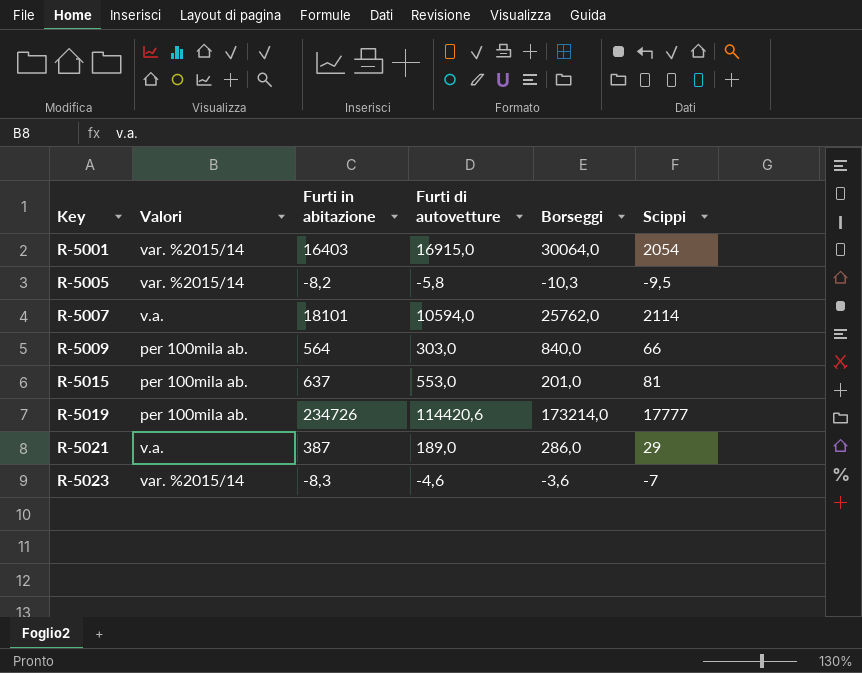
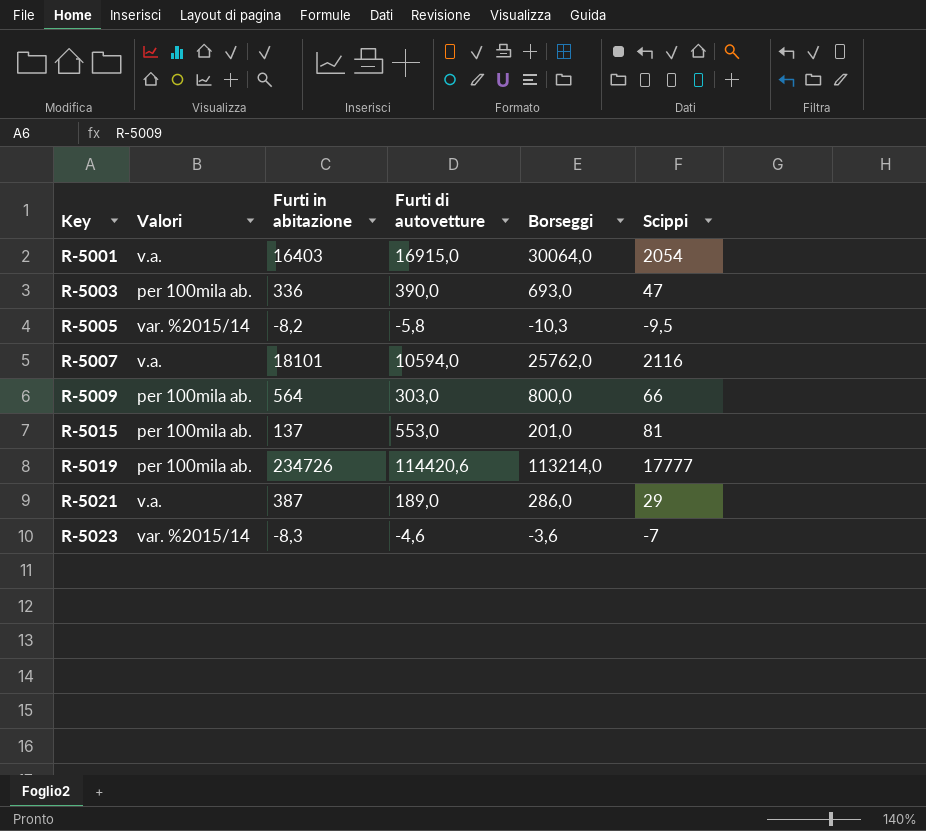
R-5001 | Valori: var. %2015/14 -> v.a.
row R-5003: none -> per 100mila ab. | 336 | 390,0 | 693,0 | 47
R-5007 | Scippi: 2114 -> 2116
R-5009 | Borseggi: 840,0 -> 800,0
R-5015 | Furti in abitazione: 637 -> 137
R-5019 | Borseggi: 173214,0 -> 113214,0

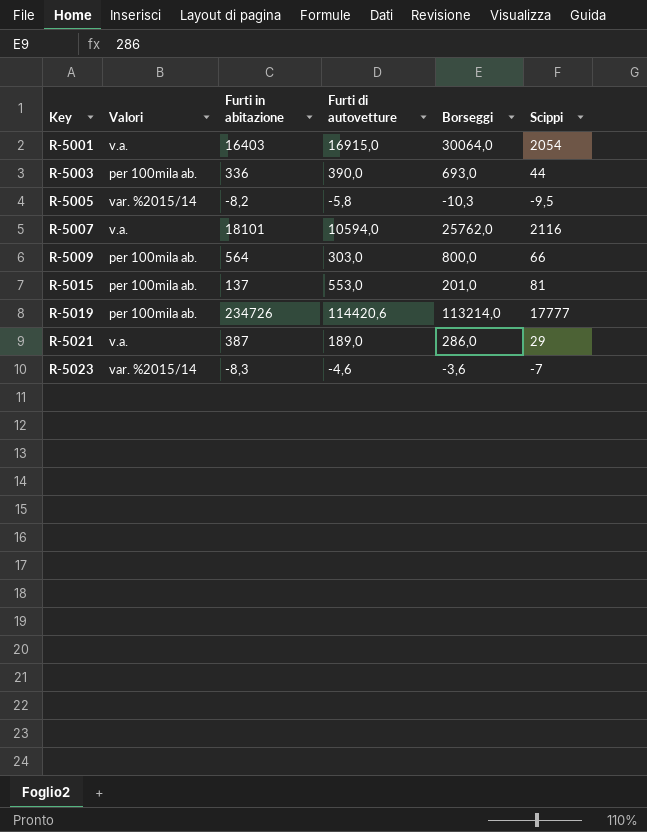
R-5003 | Scippi: 47 -> 44

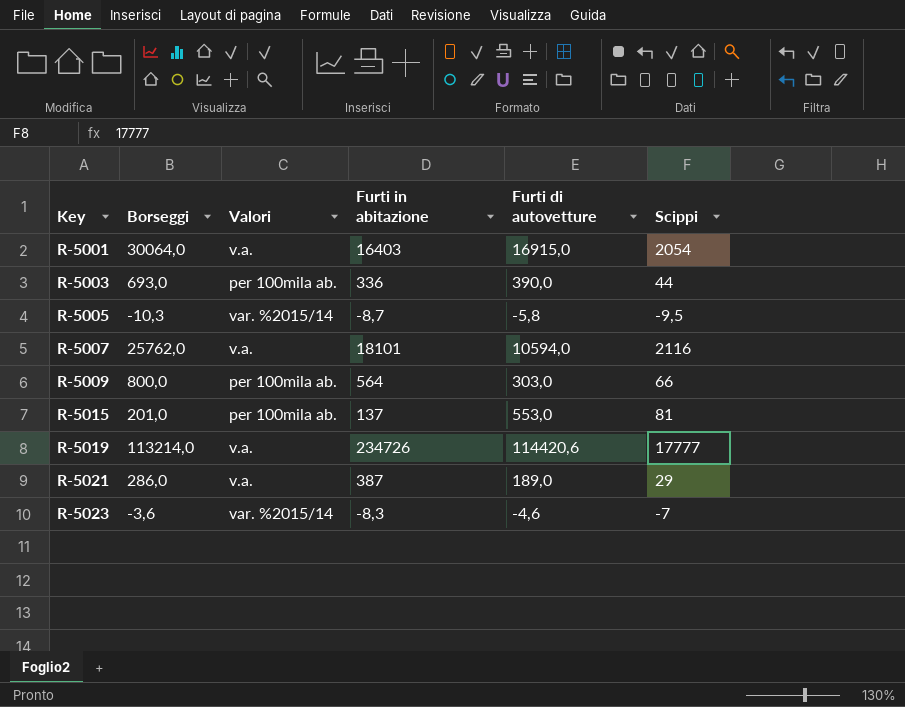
column Borseggi | position: 5 -> 2
R-5005 | Furti in abitazione: -8,2 -> -8,7
R-5019 | Valori: per 100mila ab. -> v.a.

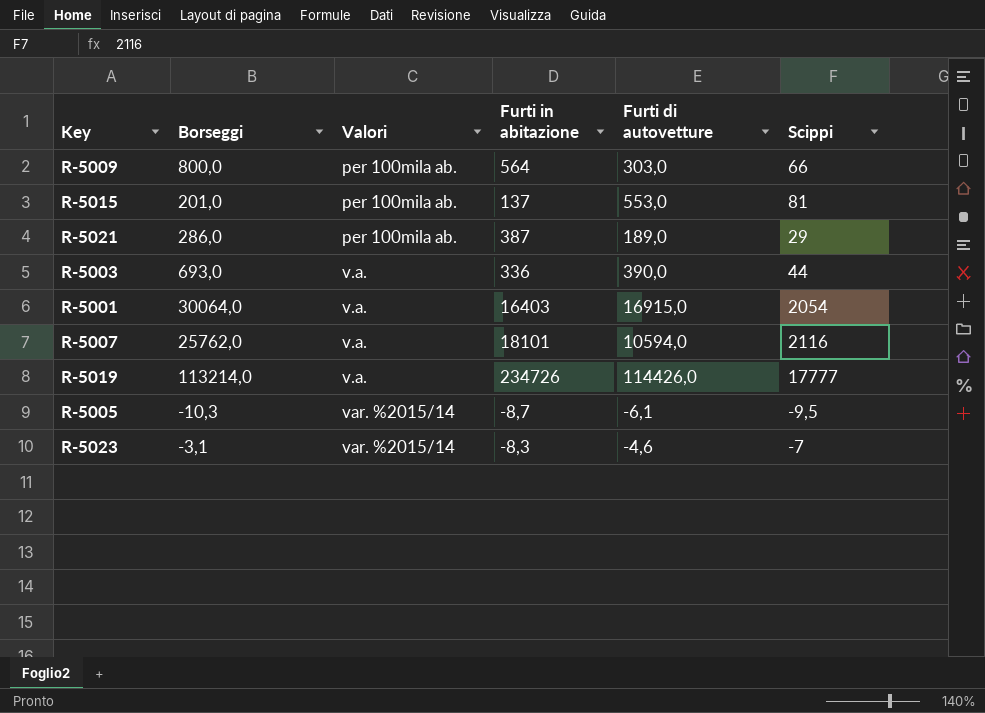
row order: Key ascending -> Valori ascending
R-5021 | Valori: v.a. -> per 100mila ab.
R-5003 | Valori: per 100mila ab. -> v.a.
R-5019 | Furti di autovetture: 114420,6 -> 114426,0
R-5005 | Furti di autovetture: -5,8 -> -6,1
R-5023 | Borseggi: -3,6 -> -3,1

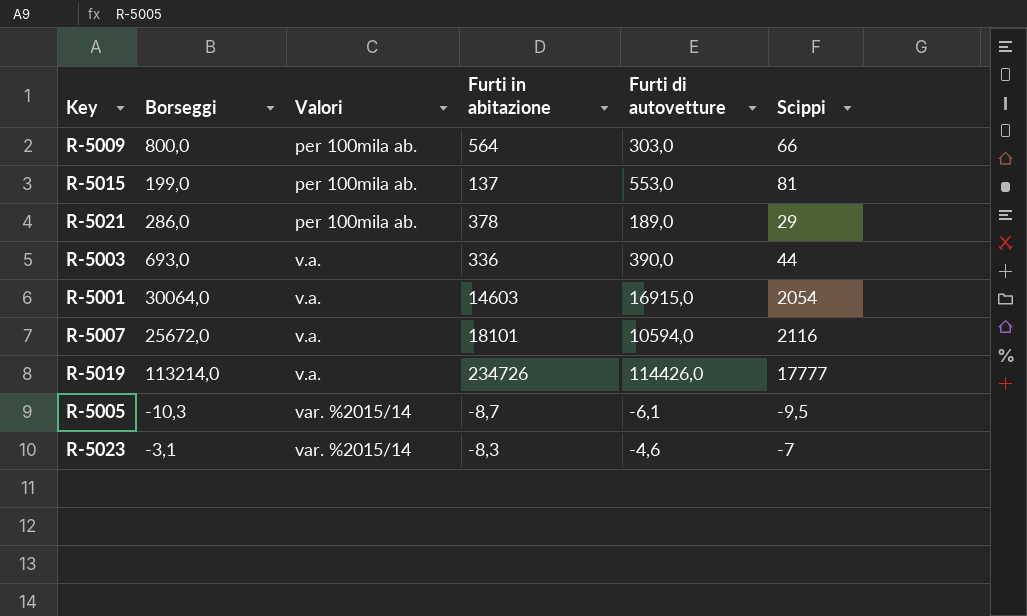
R-5015 | Borseggi: 201,0 -> 199,0
R-5021 | Furti in abitazione: 387 -> 378
R-5001 | Furti in abitazione: 16403 -> 14603
R-5007 | Borseggi: 25762,0 -> 25672,0

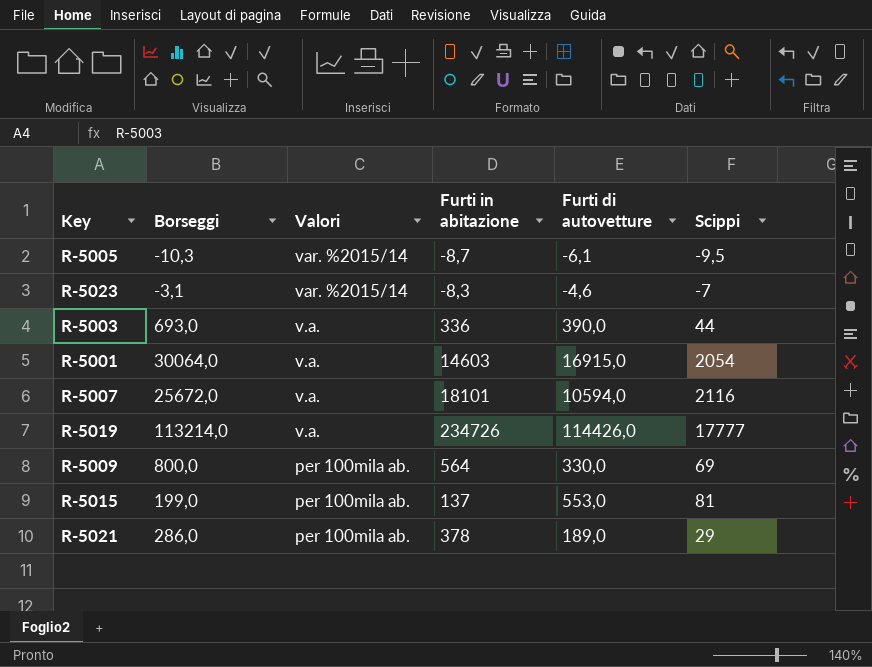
row order: Valori ascending -> Valori descending
R-5009 | Furti di autovetture: 303,0 -> 330,0
R-5009 | Scippi: 66 -> 69

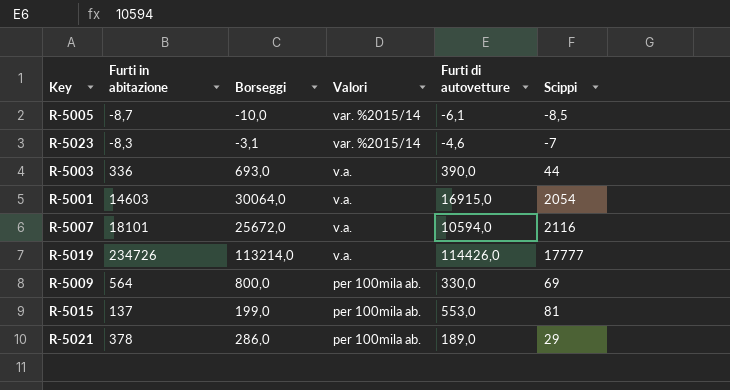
column Furti in abitazione | position: 4 -> 2
R-5005 | Borseggi: -10,3 -> -10,0
R-5005 | Scippi: -9,5 -> -8,5

